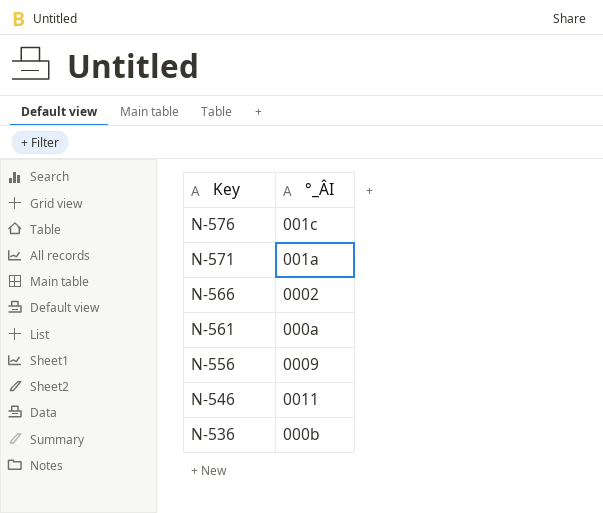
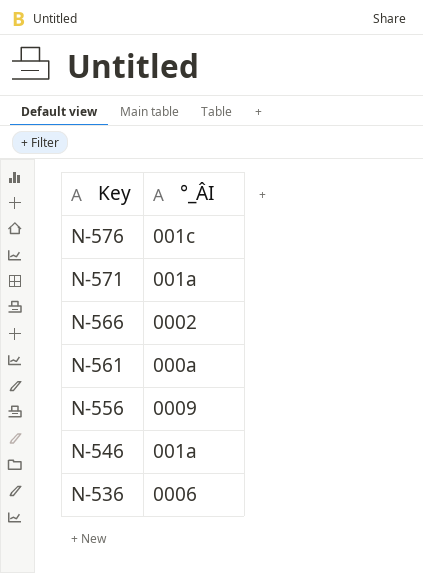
N-546 | °_ÂI: 0011 -> 001a
N-536 | °_ÂI: 000b -> 0006

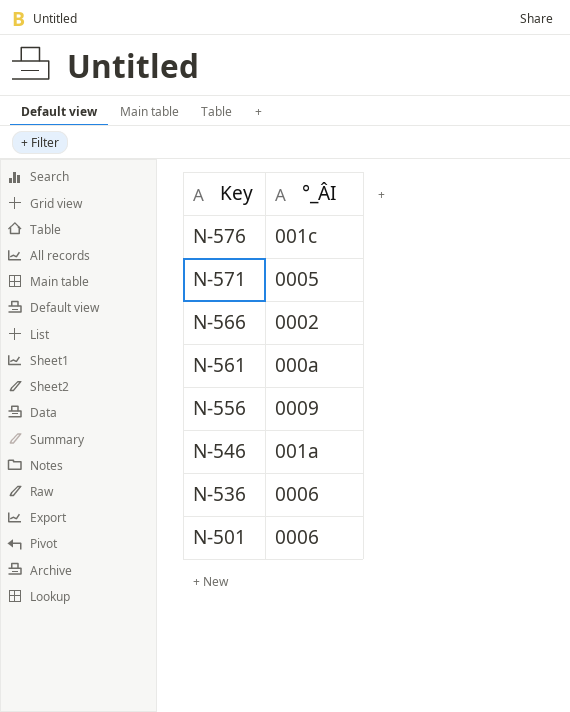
N-571 | °_ÂI: 001a -> 0005
row N-501: none -> 0006

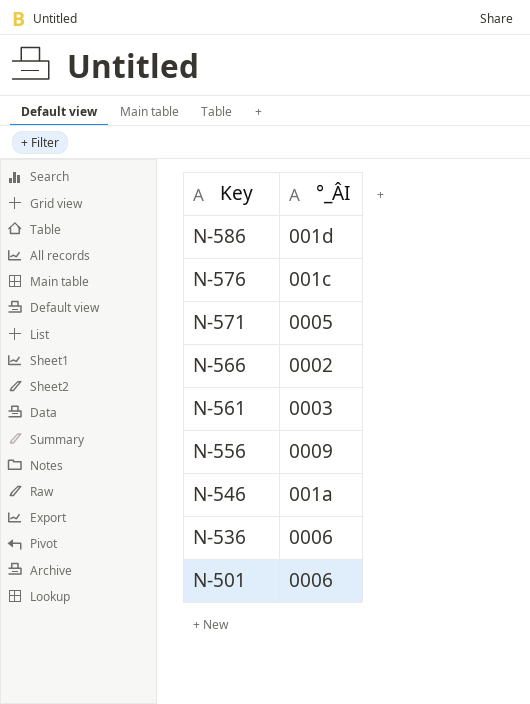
row N-586: none -> 001d
N-561 | °_ÂI: 000a -> 0003

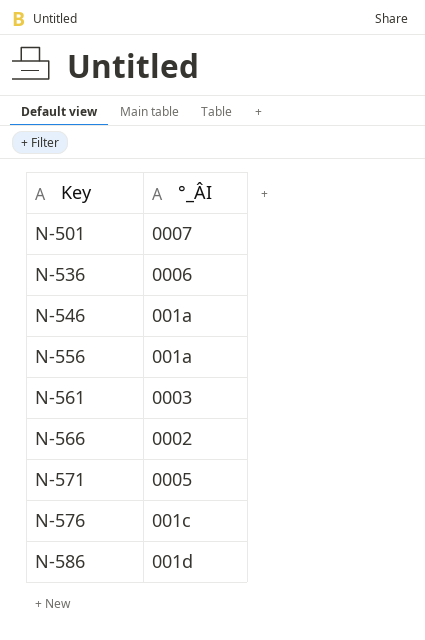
row order: Key descending -> Key ascending
N-501 | °_ÂI: 0006 -> 0007
N-556 | °_ÂI: 0009 -> 001a

